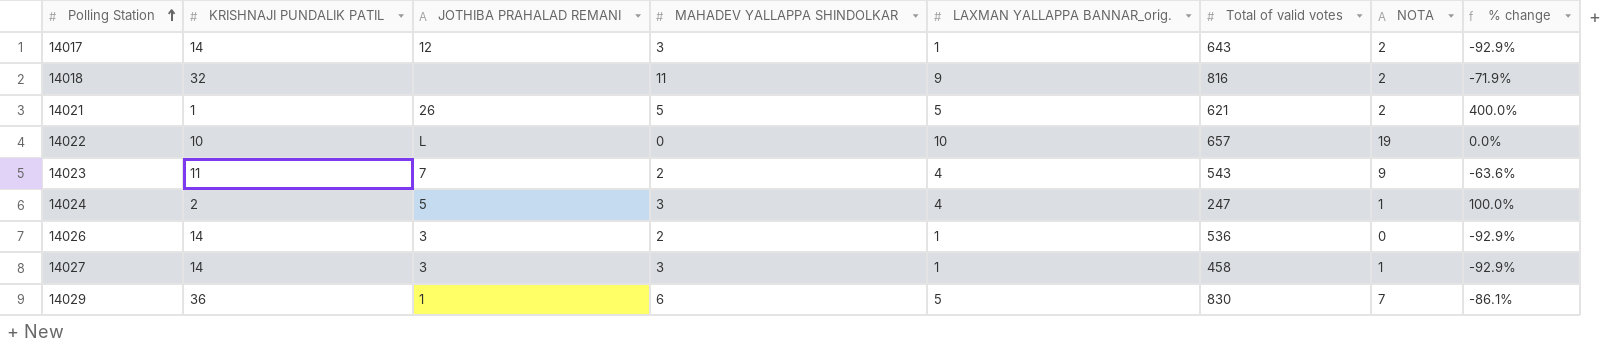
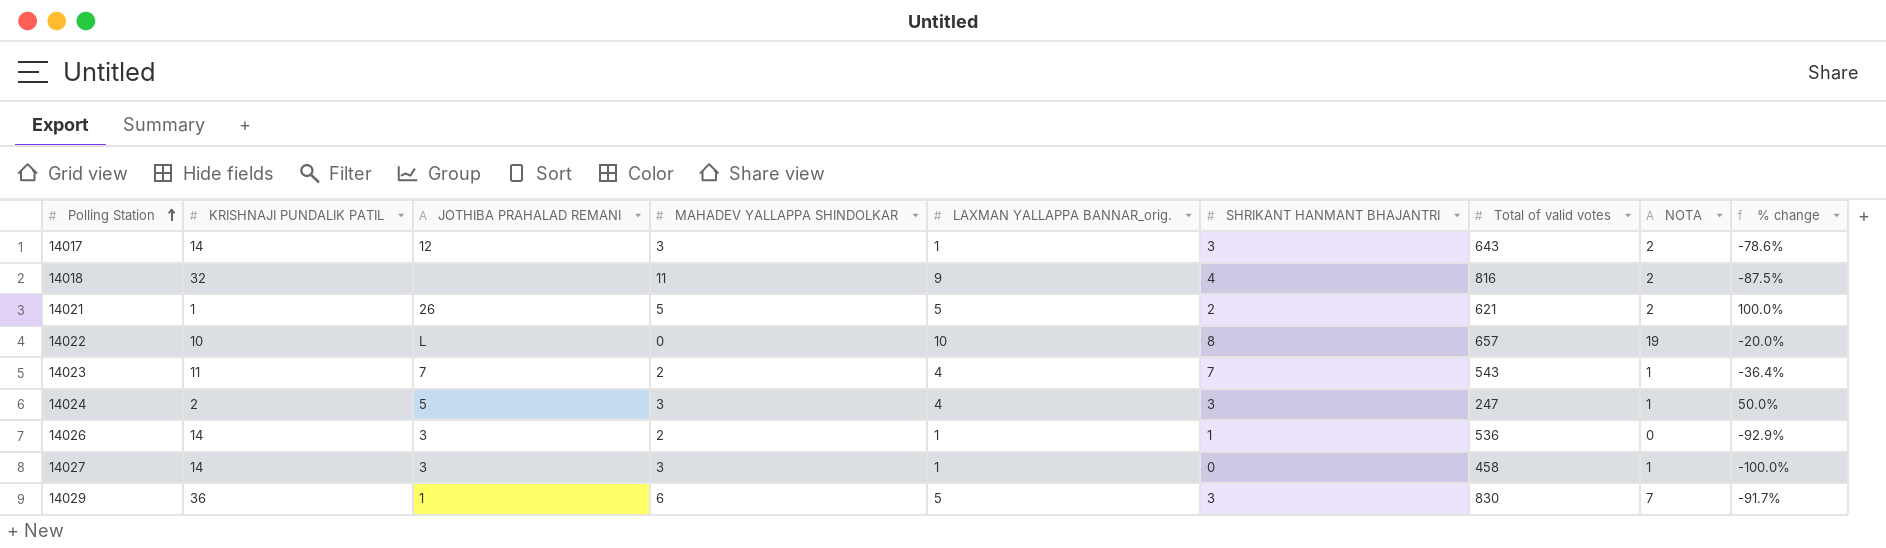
column SHRIKANT HANMANT BHAJANTRI | position: none -> 6
column % change | formula: ([LAXMAN YALLAPPA BANNAR_orig.] - [KRISHNAJI PUNDALIK PATIL]) / [KRISHNAJI PUNDALIK PATIL] -> ([SHRIKANT HANMANT BHAJANTRI] - [KRISHNAJI PUNDALIK PATIL]) / [KRISHNAJI PUNDALIK PATIL]
14023 | NOTA: 9 -> 1

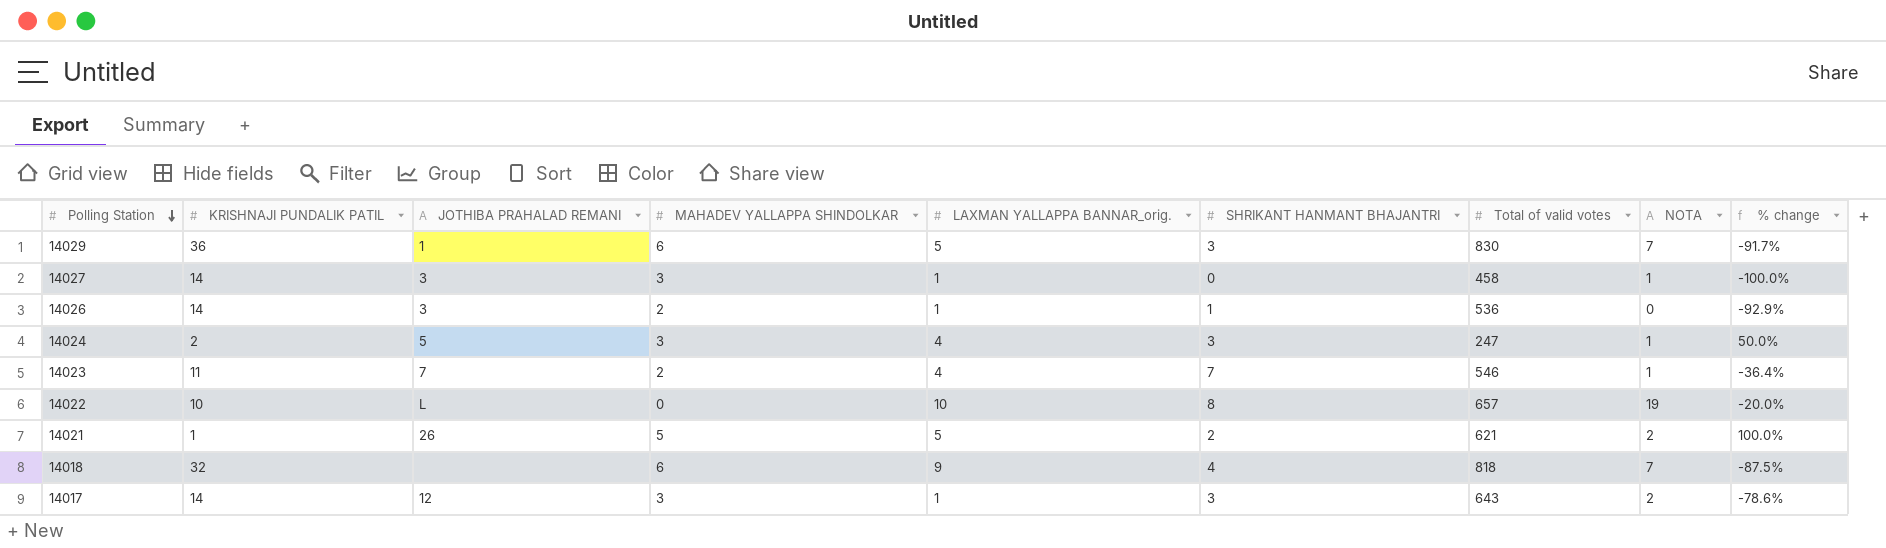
row order: Polling Station ascending -> Polling Station descending
14023 | Total of valid votes: 543 -> 546
14018 | MAHADEV YALLAPPA SHINDOLKAR: 11 -> 6
14018 | Total of valid votes: 816 -> 818
14018 | NOTA: 2 -> 7

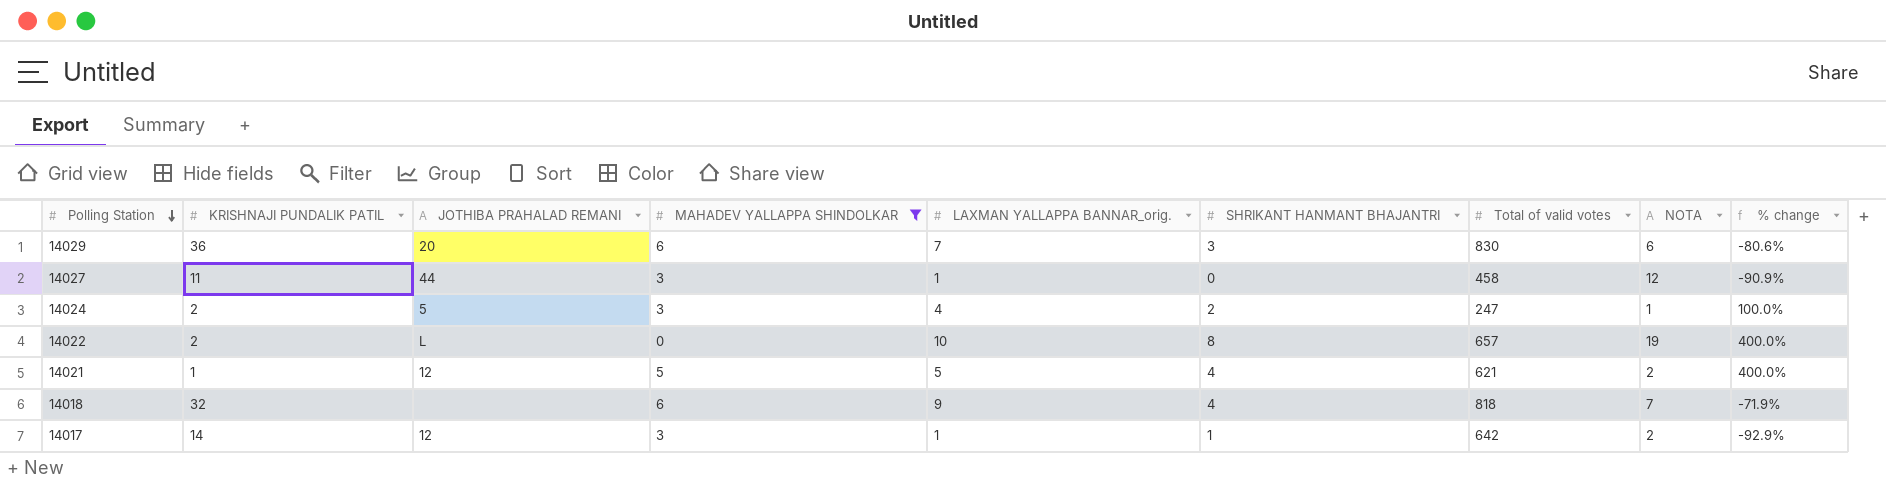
filter: none -> MAHADEV YALLAPPA SHINDOLKAR != 2
column % change | formula: ([SHRIKANT HANMANT BHAJANTRI] - [KRISHNAJI PUNDALIK PATIL]) / [KRISHNAJI PUNDALIK PATIL] -> ([LAXMAN YALLAPPA BANNAR_orig.] - [KRISHNAJI PUNDALIK PATIL]) / [KRISHNAJI PUNDALIK PATIL]
14029 | JOTHIBA PRAHALAD REMANI: 1 -> 20
14029 | LAXMAN YALLAPPA BANNAR_orig.: 5 -> 7
14029 | NOTA: 7 -> 6
14027 | KRISHNAJI PUNDALIK PATIL: 14 -> 11
14027 | JOTHIBA PRAHALAD REMANI: 3 -> 44
14027 | NOTA: 1 -> 12
14024 | SHRIKANT HANMANT BHAJANTRI: 3 -> 2
14022 | KRISHNAJI PUNDALIK PATIL: 10 -> 2
14021 | JOTHIBA PRAHALAD REMANI: 26 -> 12
14021 | SHRIKANT HANMANT BHAJANTRI: 2 -> 4
14017 | SHRIKANT HANMANT BHAJANTRI: 3 -> 1
14017 | Total of valid votes: 643 -> 642

